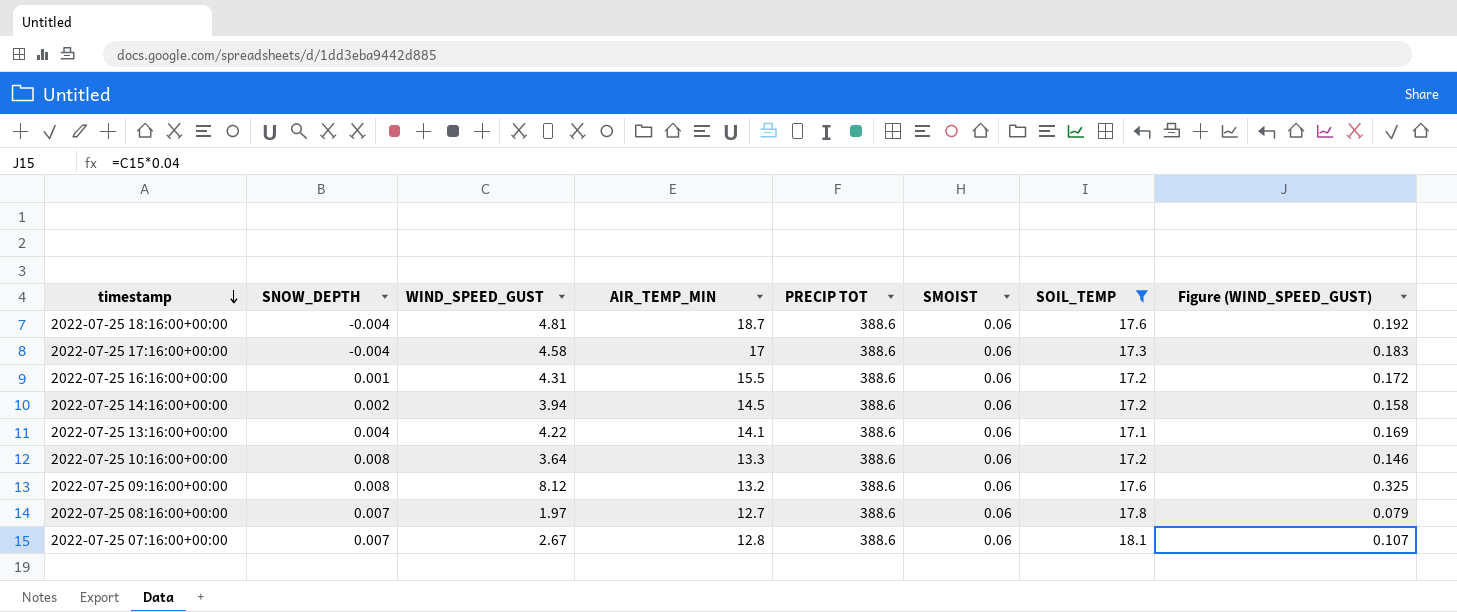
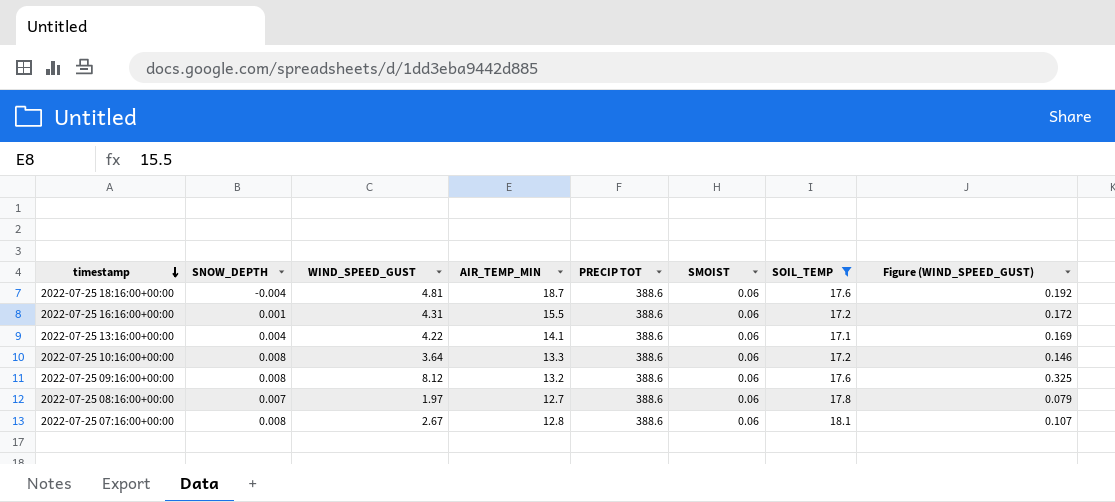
row 2022-07-25 17:16:00+00:00: -0.004 | 4.58 | 17 | 388.6 | 0.06 | 17.3 | 0.183 -> none
row 2022-07-25 14:16:00+00:00: 0.002 | 3.94 | 14.5 | 388.6 | 0.06 | 17.2 | 0.158 -> none
2022-07-25 07:16:00+00:00 | SNOW_DEPTH: 0.007 -> 0.008

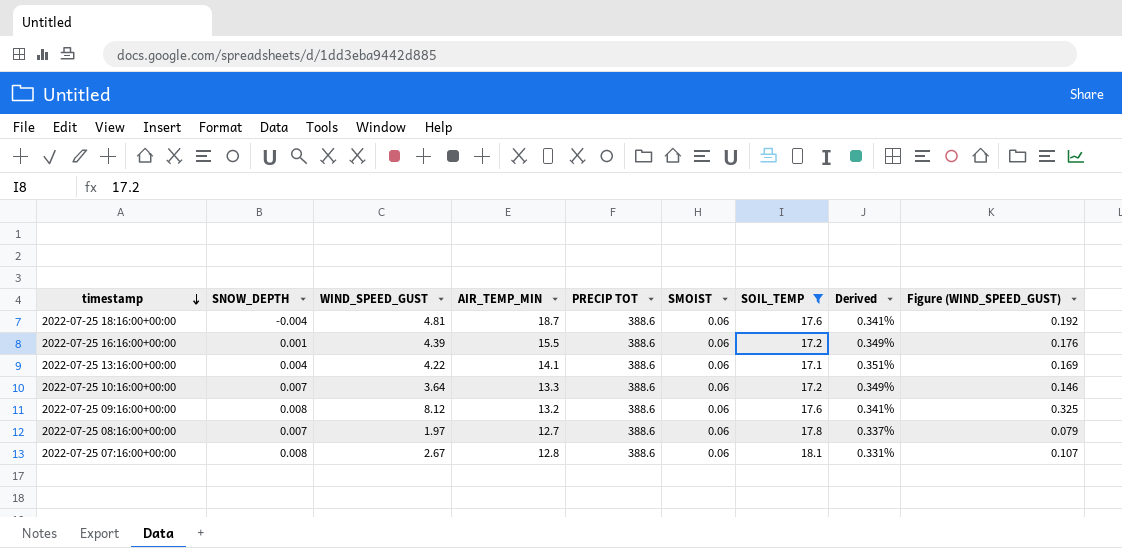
column Derived | formula: none -> [SMOIST] / [SOIL_TEMP]
2022-07-25 16:16:00+00:00 | WIND_SPEED_GUST: 4.31 -> 4.39
2022-07-25 16:16:00+00:00 | Figure (WIND_SPEED_GUST): 0.172 -> 0.176
2022-07-25 10:16:00+00:00 | SNOW_DEPTH: 0.008 -> 0.007

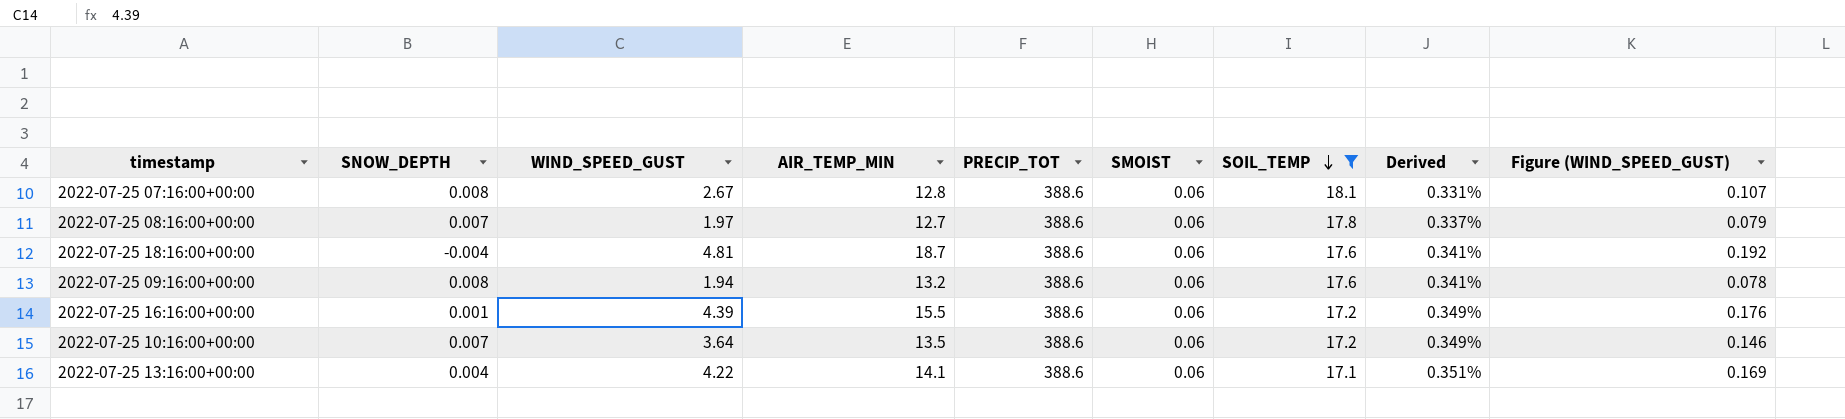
row order: timestamp descending -> SOIL_TEMP descending
column name: PRECIP TOT -> PRECIP_TOT
2022-07-25 09:16:00+00:00 | WIND_SPEED_GUST: 8.12 -> 1.94
2022-07-25 09:16:00+00:00 | Figure (WIND_SPEED_GUST): 0.325 -> 0.078
2022-07-25 10:16:00+00:00 | AIR_TEMP_MIN: 13.3 -> 13.5

